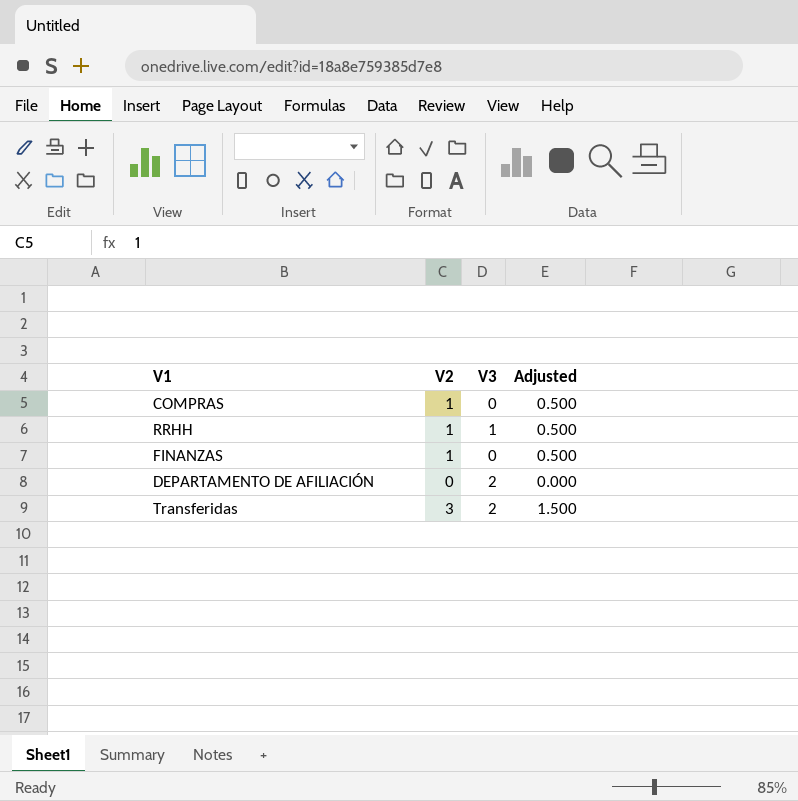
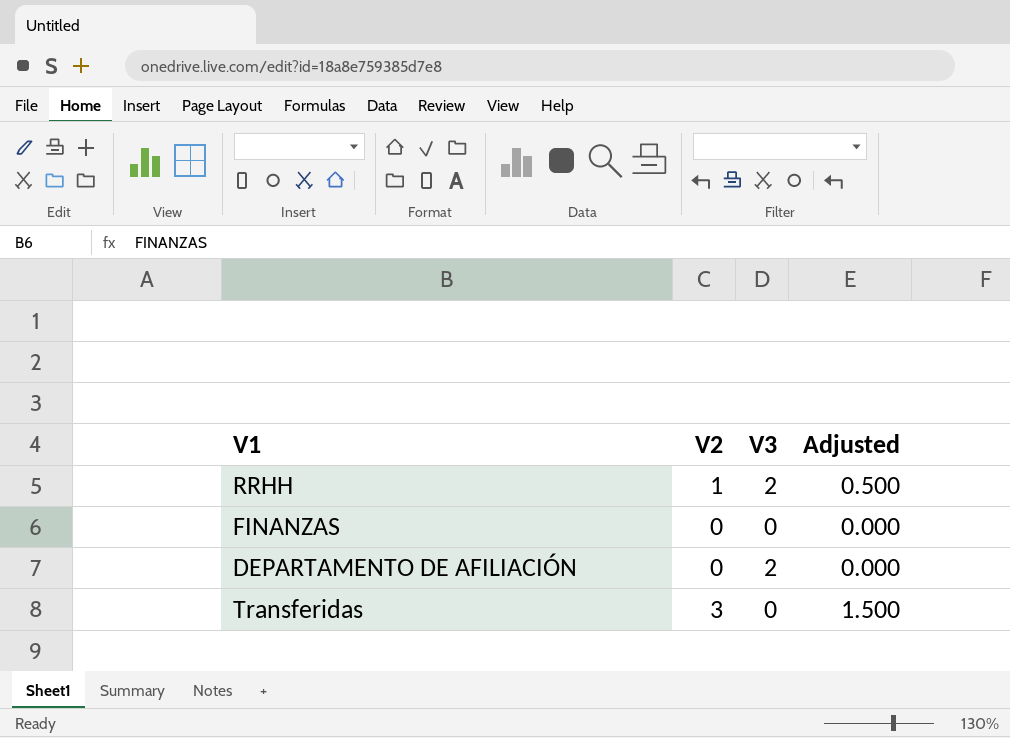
row COMPRAS: 1 | 0 | 0.500 -> none
RRHH | V3: 1 -> 2
FINANZAS | V2: 1 -> 0
FINANZAS | Adjusted: 0.500 -> 0.000
Transferidas | V3: 2 -> 0

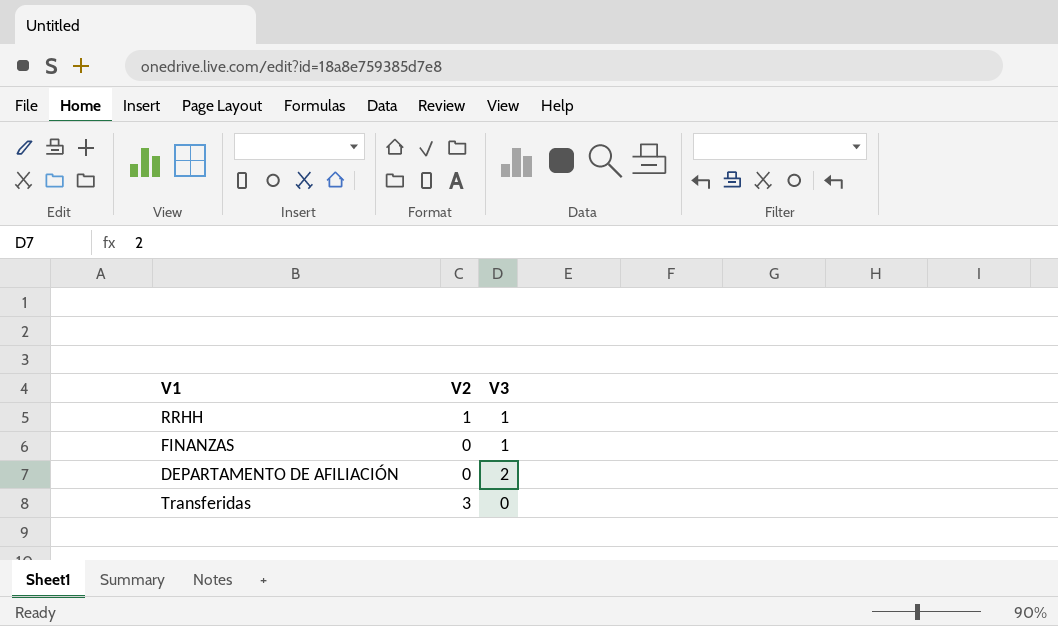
column Adjusted | formula: [V2] * 0.5 -> none
RRHH | V3: 2 -> 1
FINANZAS | V3: 0 -> 1

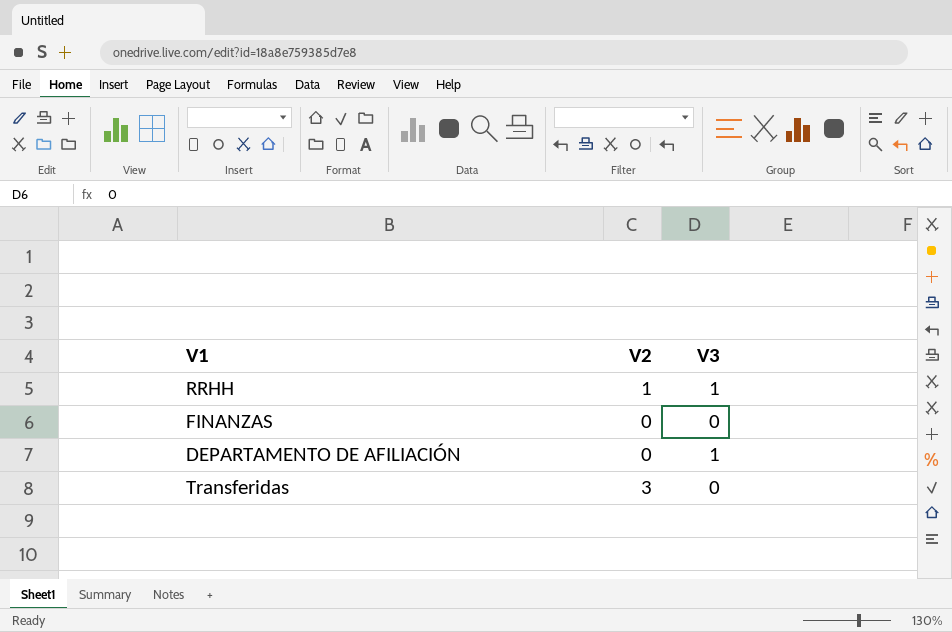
FINANZAS | V3: 1 -> 0
DEPARTAMENTO DE AFILIACIÓN | V3: 2 -> 1

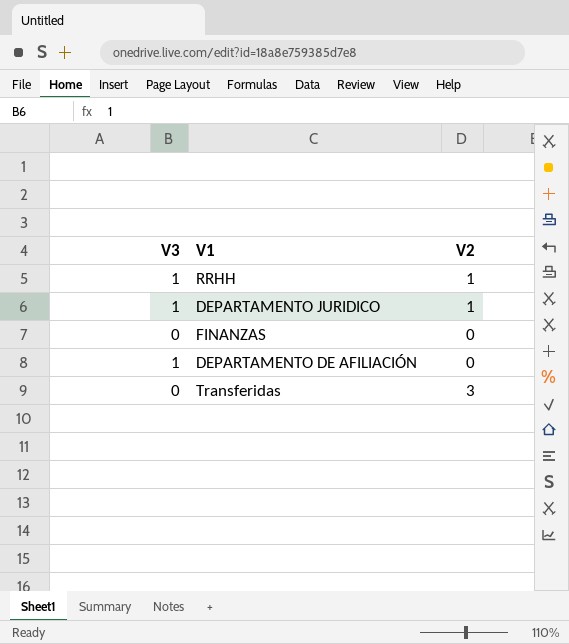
column V3 | position: 3 -> 1
row DEPARTAMENTO JURIDICO: none -> 1 | 1

